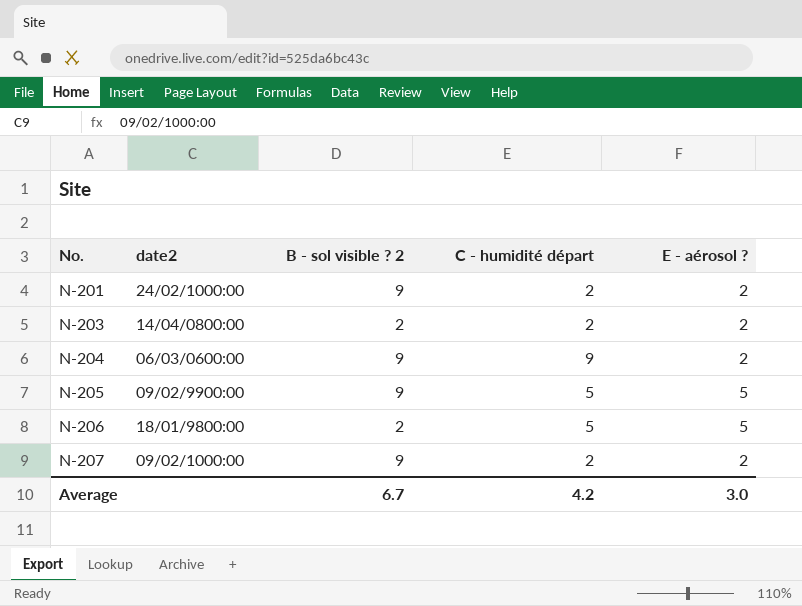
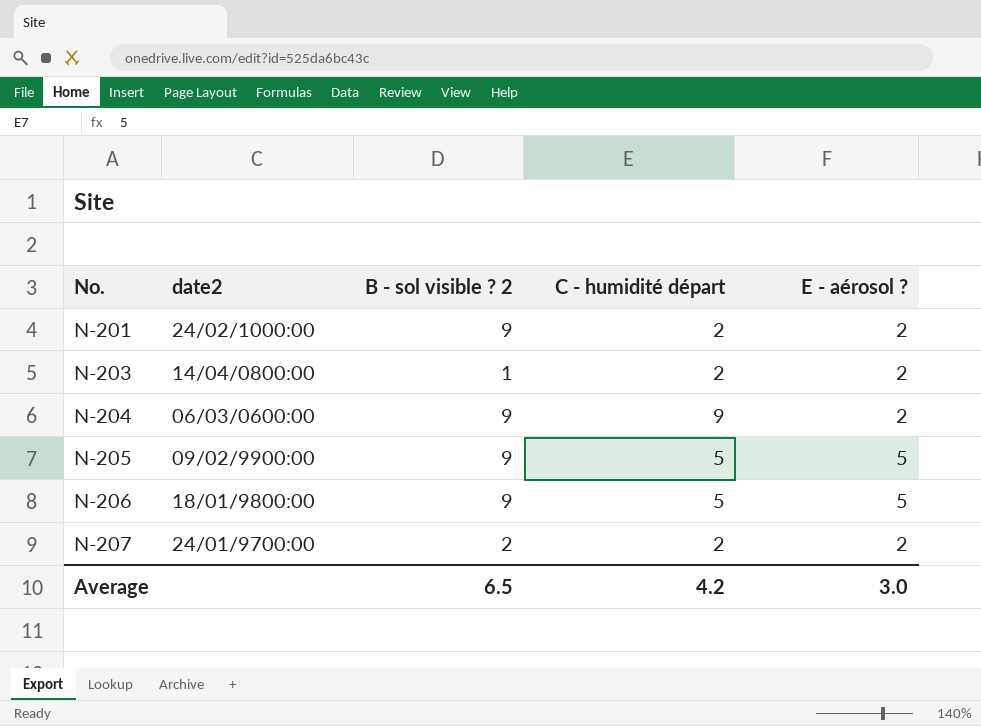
N-203 | B - sol visible ? 2: 2 -> 1
N-206 | B - sol visible ? 2: 2 -> 9
N-207 | date2: 09/02/1000:00 -> 24/01/9700:00
N-207 | B - sol visible ? 2: 9 -> 2
Average | B - sol visible ? 2: 6.7 -> 6.5

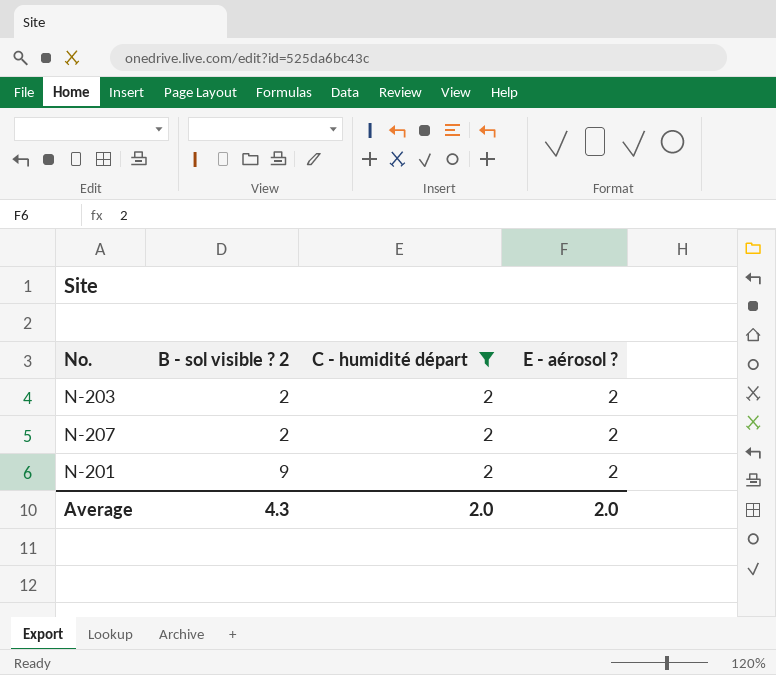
filter: none -> C - humidité départ = 2
row order: No. ascending -> B - sol visible ? 2 ascending
column date2 | position: 2 -> none
N-203 | B - sol visible ? 2: 1 -> 2
Average | B - sol visible ? 2: 6.5 -> 4.3
Average | C - humidité départ: 4.2 -> 2.0
Average | E - aérosol ?: 3.0 -> 2.0

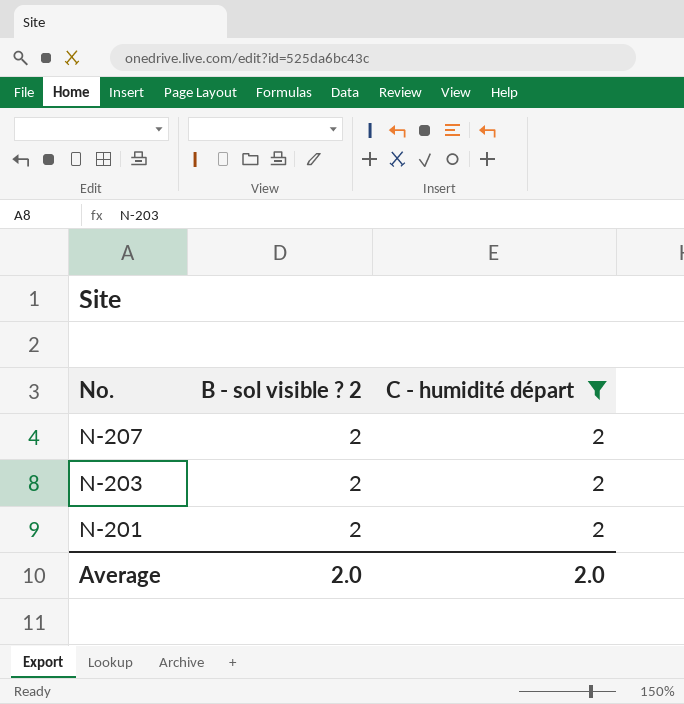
row order: B - sol visible ? 2 ascending -> No. descending
column E - aérosol ? | position: 4 -> none
N-201 | B - sol visible ? 2: 9 -> 2
Average | B - sol visible ? 2: 4.3 -> 2.0

